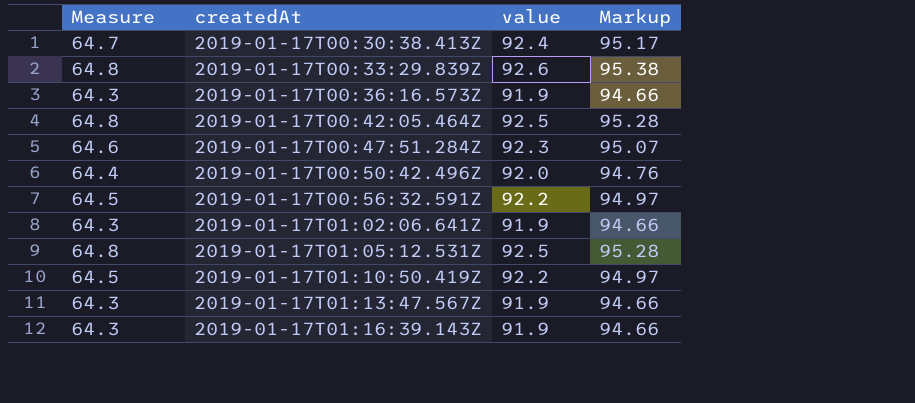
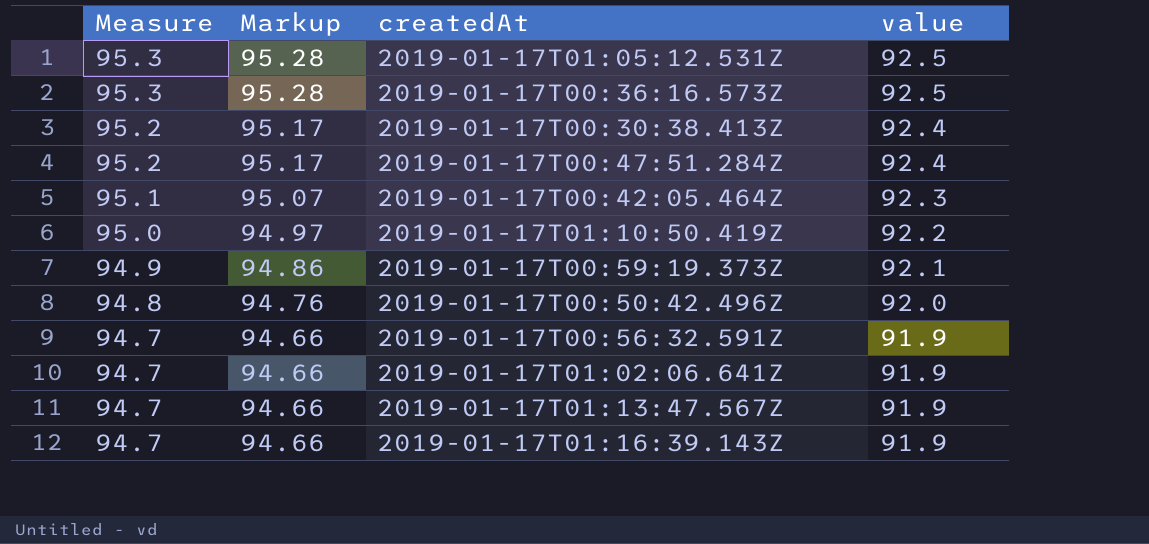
row order: createdAt ascending -> Measure descending
column Measure | formula: [value] * 0.7 -> [value] * 1.03
column Markup | position: 4 -> 2
row 2019-01-17T00:33:29.839Z: 64.8 | 92.6 | 95.38 -> none
2019-01-17T00:36:16.573Z | Markup: 94.66 -> 95.28
2019-01-17T00:36:16.573Z | value: 91.9 -> 92.5
2019-01-17T00:47:51.284Z | Markup: 95.07 -> 95.17
2019-01-17T00:47:51.284Z | value: 92.3 -> 92.4
2019-01-17T00:42:05.464Z | Markup: 95.28 -> 95.07
2019-01-17T00:42:05.464Z | value: 92.5 -> 92.3
row 2019-01-17T00:59:19.373Z: none -> 94.9 | 94.86 | 92.1
2019-01-17T00:56:32.591Z | Markup: 94.97 -> 94.66
2019-01-17T00:56:32.591Z | value: 92.2 -> 91.9

